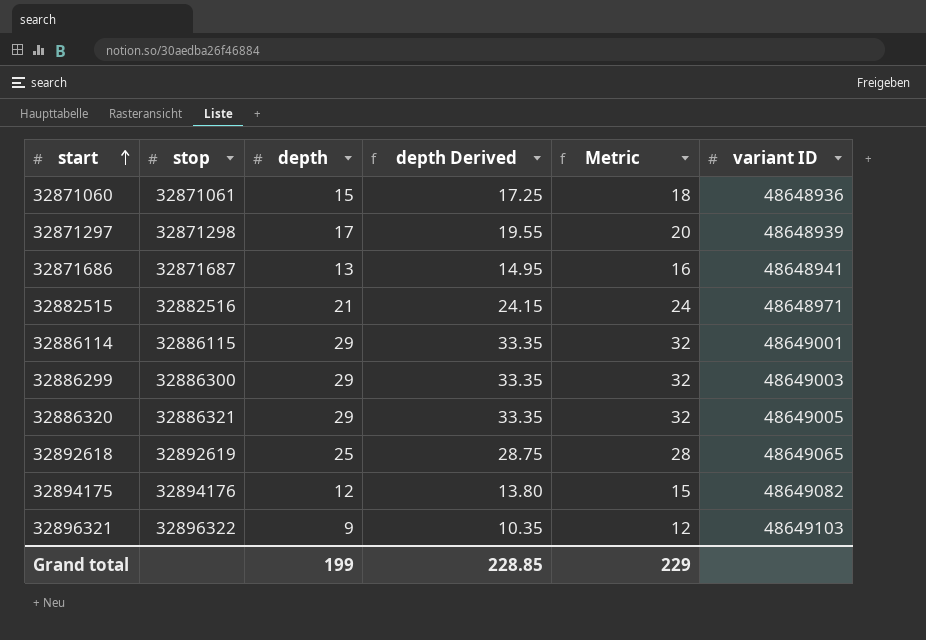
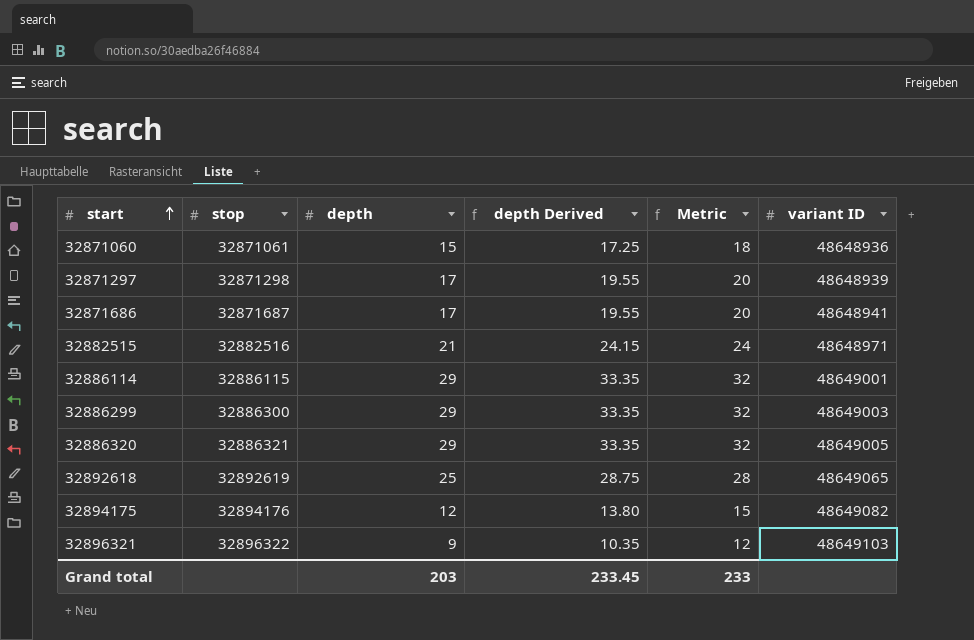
32871686 | depth: 13 -> 17
32871686 | depth Derived: 14.95 -> 19.55
32871686 | Metric: 16 -> 20
Grand total | depth: 199 -> 203
Grand total | depth Derived: 228.85 -> 233.45
Grand total | Metric: 229 -> 233

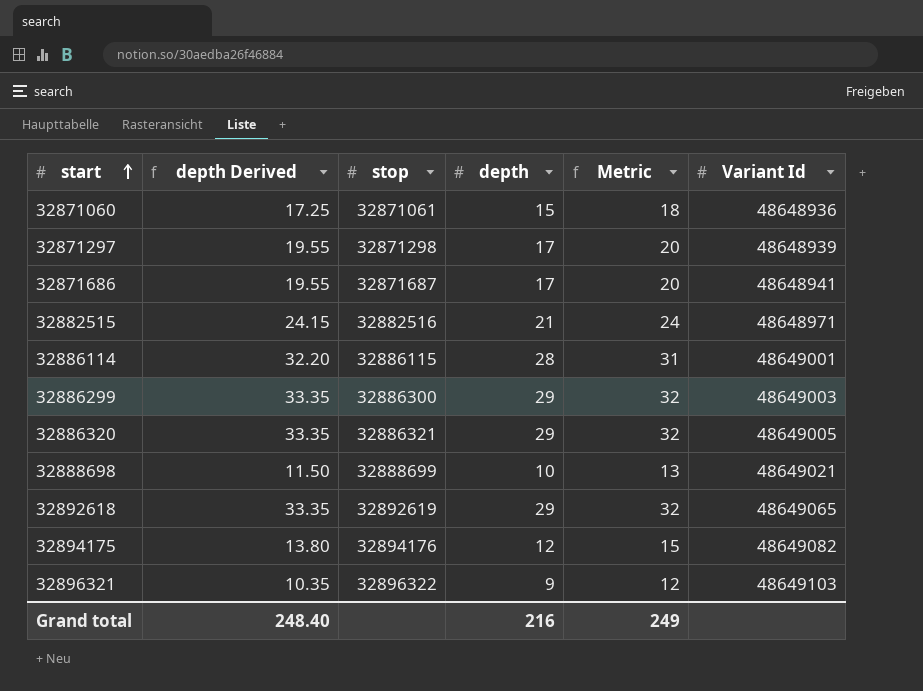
column depth Derived | position: 4 -> 2
column name: variant ID -> Variant Id
32886114 | depth Derived: 33.35 -> 32.20
32886114 | depth: 29 -> 28
32886114 | Metric: 32 -> 31
row 32888698: none -> 11.50 | 32888699 | 10 | 13 | 48649021
32892618 | depth Derived: 28.75 -> 33.35
32892618 | depth: 25 -> 29
32892618 | Metric: 28 -> 32
Grand total | depth Derived: 233.45 -> 248.40
Grand total | depth: 203 -> 216
Grand total | Metric: 233 -> 249

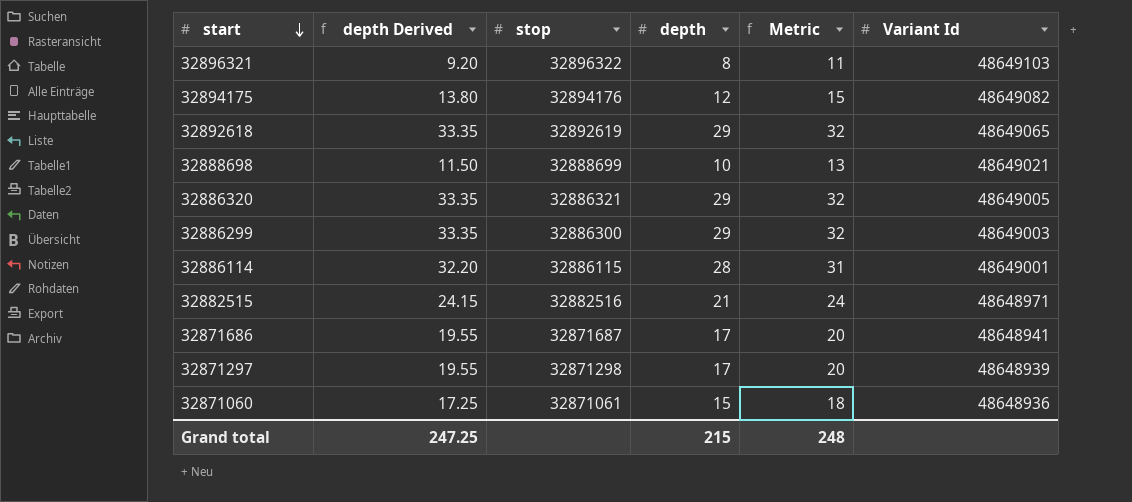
row order: start ascending -> start descending
32896321 | depth Derived: 10.35 -> 9.20
32896321 | depth: 9 -> 8
32896321 | Metric: 12 -> 11
Grand total | depth Derived: 248.40 -> 247.25
Grand total | depth: 216 -> 215
Grand total | Metric: 249 -> 248

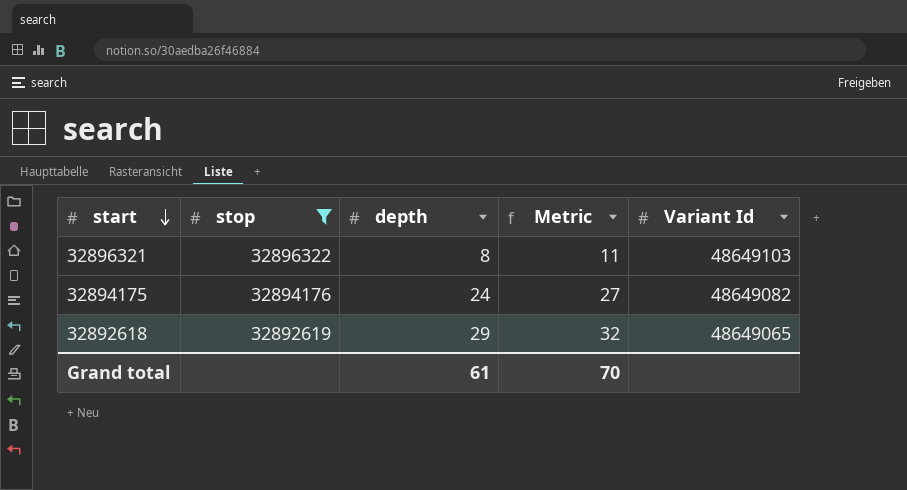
filter: none -> stop >= 32892619
column depth Derived | formula: [depth] * 1.15 -> none
32894175 | depth: 12 -> 24
32894175 | Metric: 15 -> 27
Grand total | depth: 215 -> 61
Grand total | Metric: 248 -> 70

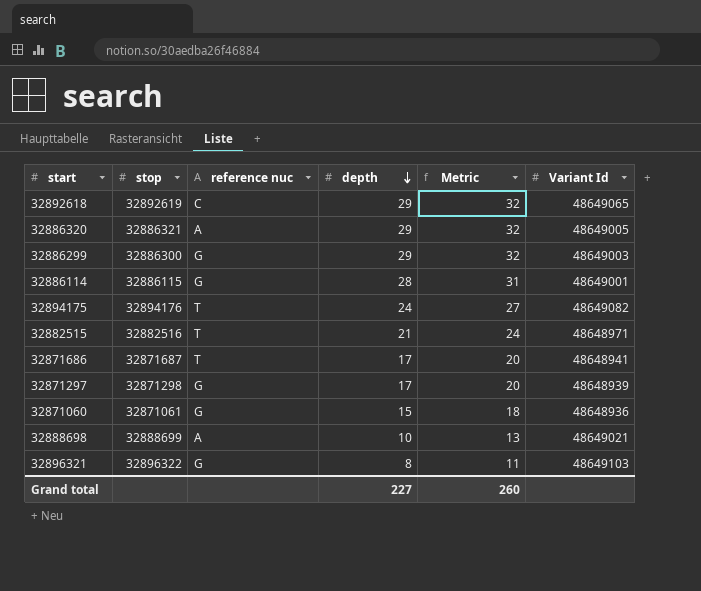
filter: stop >= 32892619 -> none
row order: start descending -> depth descending
column reference nuc | position: none -> 3
Grand total | depth: 61 -> 227
Grand total | Metric: 70 -> 260

